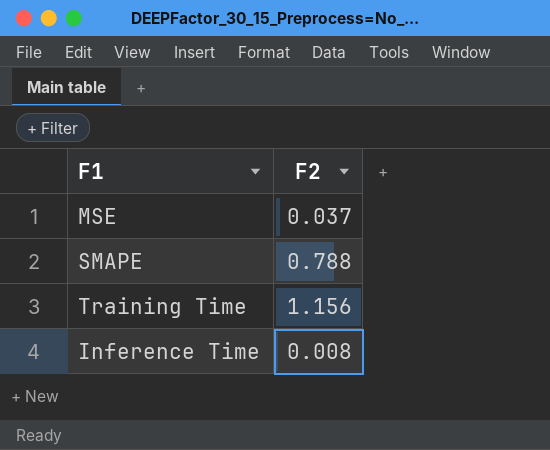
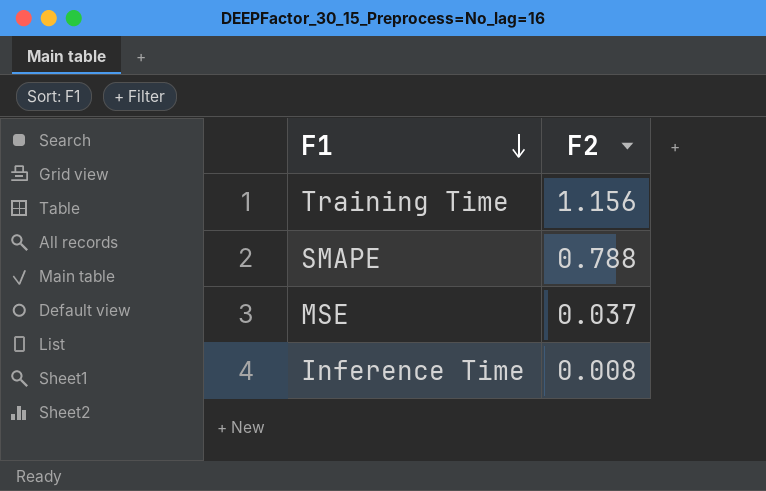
row order: none -> F1 descending

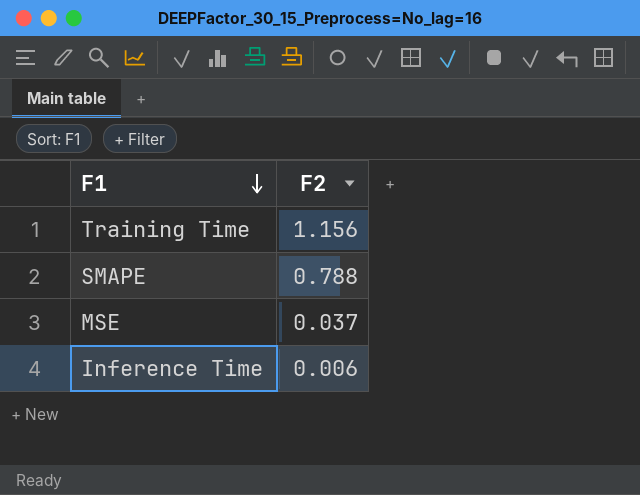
Inference Time | F2: 0.008 -> 0.006

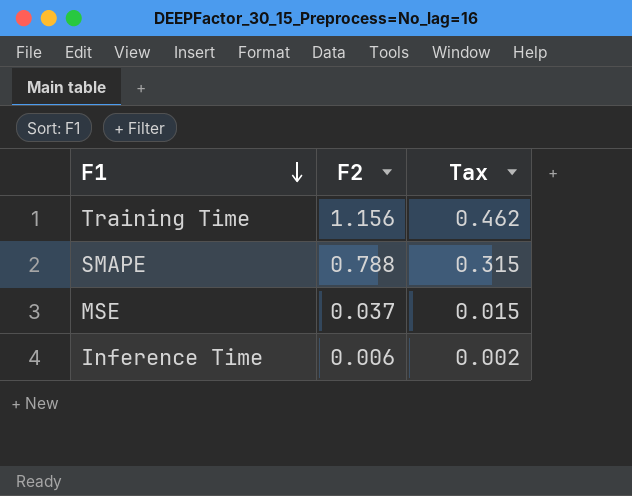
column Tax | formula: none -> [F2] * 0.4

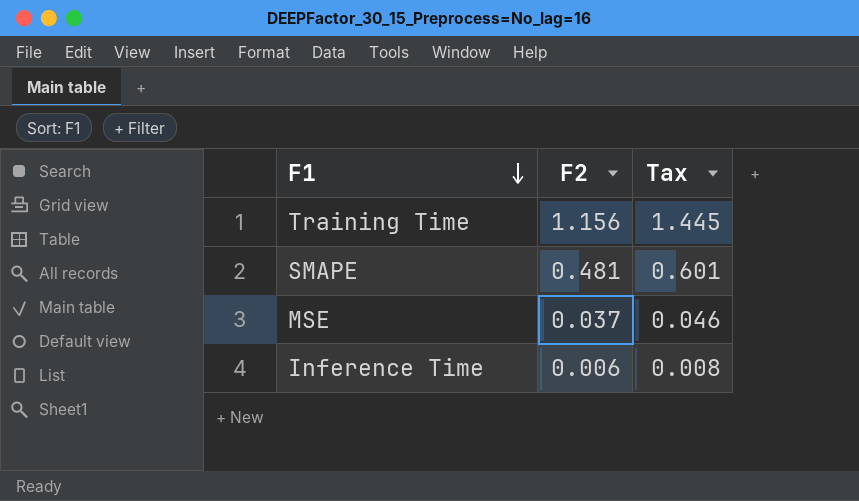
column Tax | formula: [F2] * 0.4 -> [F2] * 1.25
SMAPE | F2: 0.788 -> 0.481

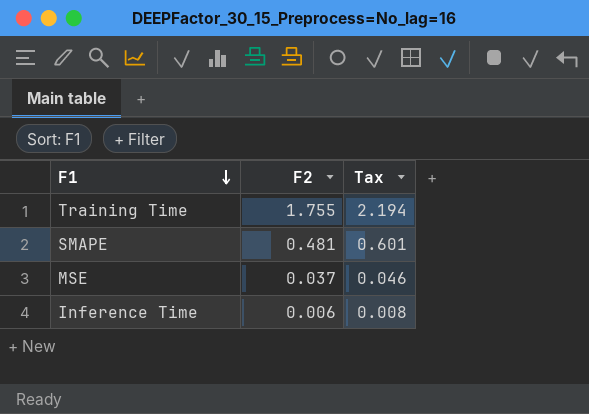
Training Time | F2: 1.156 -> 1.755
Training Time | Tax: 1.445 -> 2.194

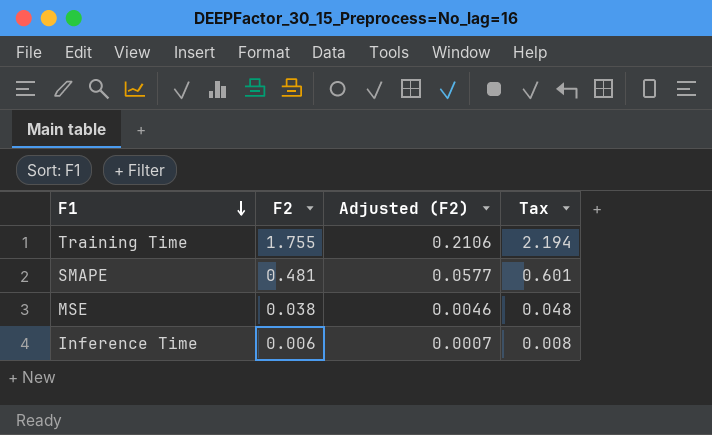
column Adjusted (F2) | formula: none -> [F2] * 0.12
MSE | F2: 0.037 -> 0.038
MSE | Tax: 0.046 -> 0.048

